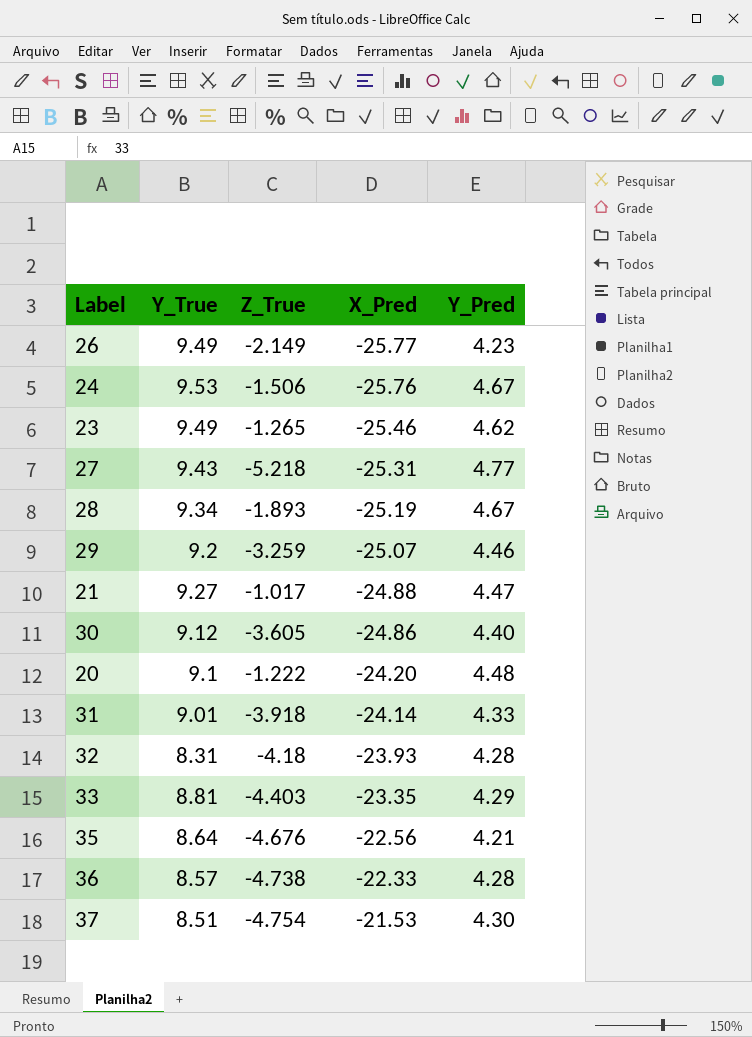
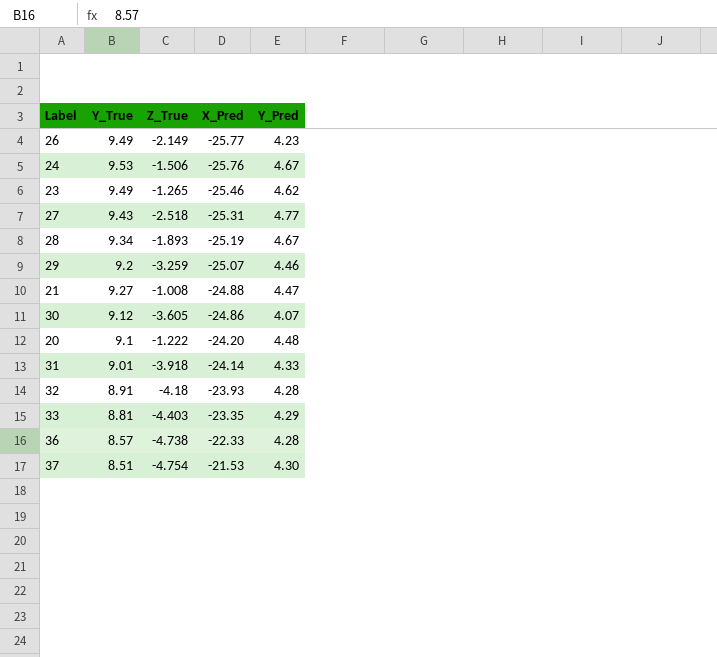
row 35: 8.64 | -4.676 | -22.56 | 4.21 -> none
27 | Z_True: -5.218 -> -2.518
21 | Z_True: -1.017 -> -1.008
30 | Y_Pred: 4.40 -> 4.07
32 | Y_True: 8.31 -> 8.91

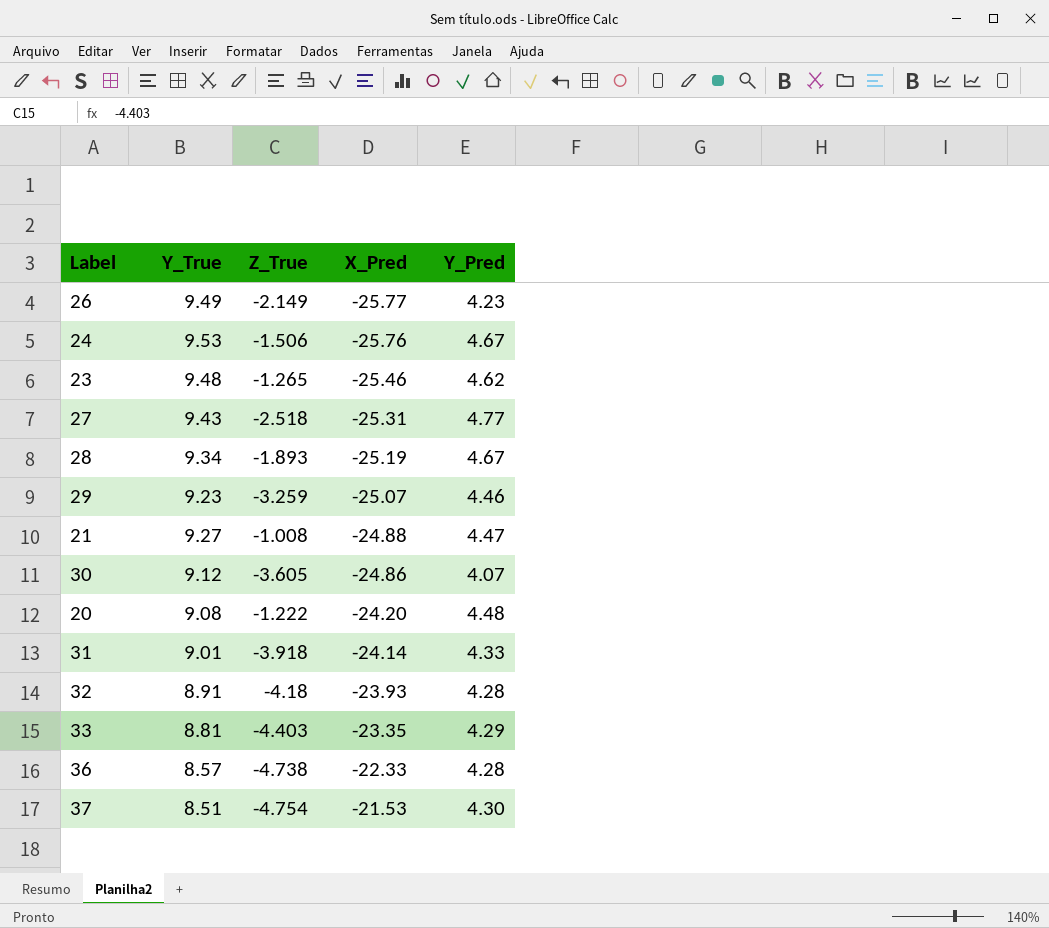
23 | Y_True: 9.49 -> 9.48
29 | Y_True: 9.2 -> 9.23
20 | Y_True: 9.1 -> 9.08

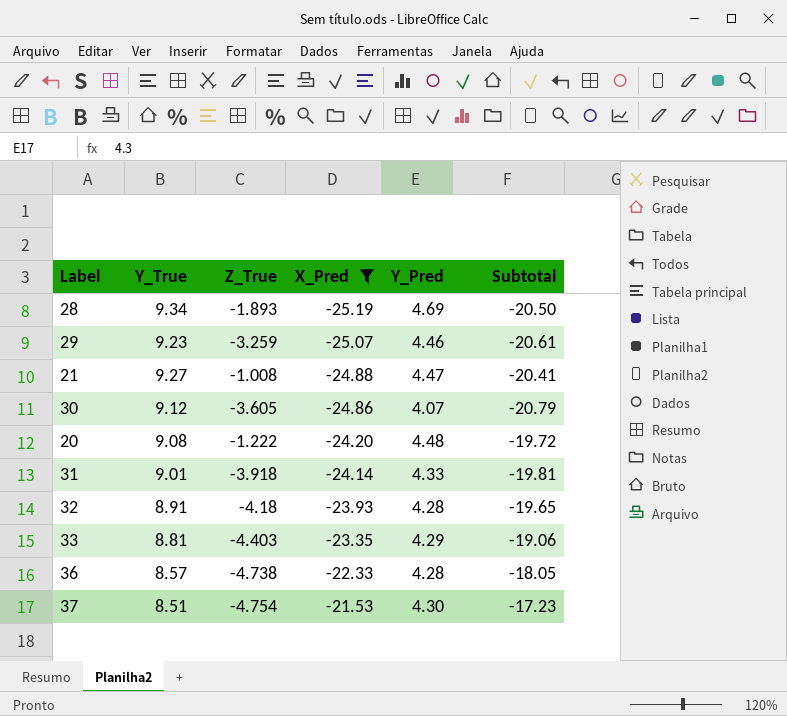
filter: none -> X_Pred >= -25.19
column Subtotal | formula: none -> [X_Pred] + [Y_Pred]
28 | Y_Pred: 4.67 -> 4.69

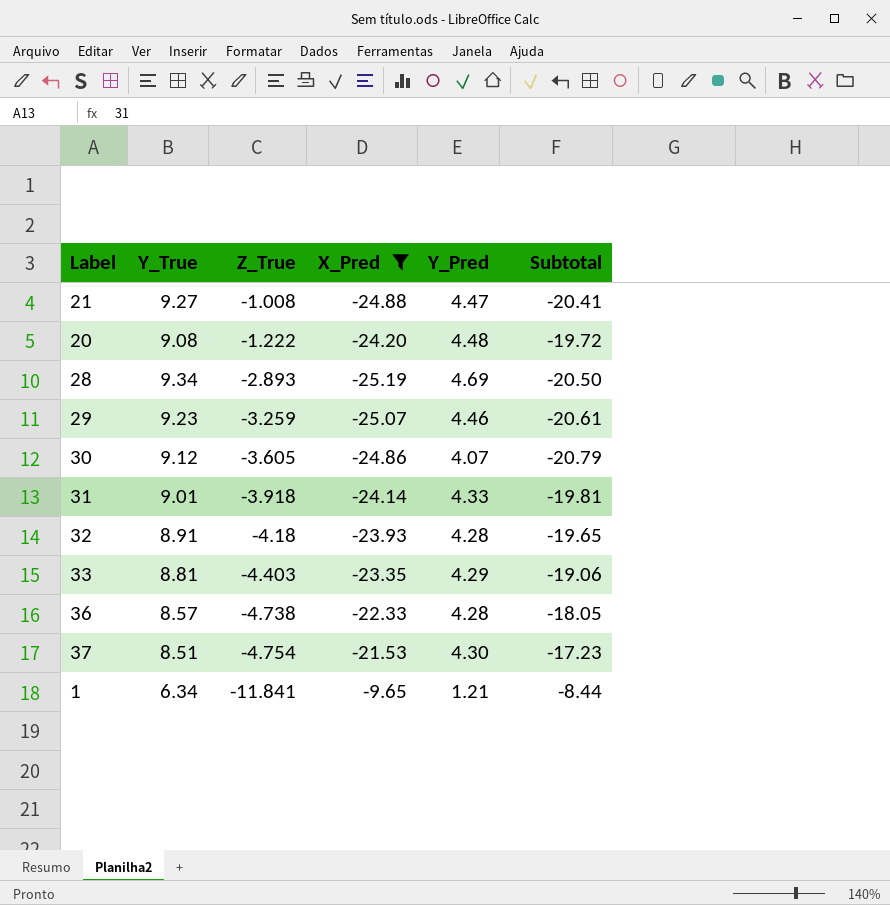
row order: X_Pred ascending -> Z_True descending
28 | Z_True: -1.893 -> -2.893
row 1: none -> 6.34 | -11.841 | -9.65 | 1.21 | -8.44

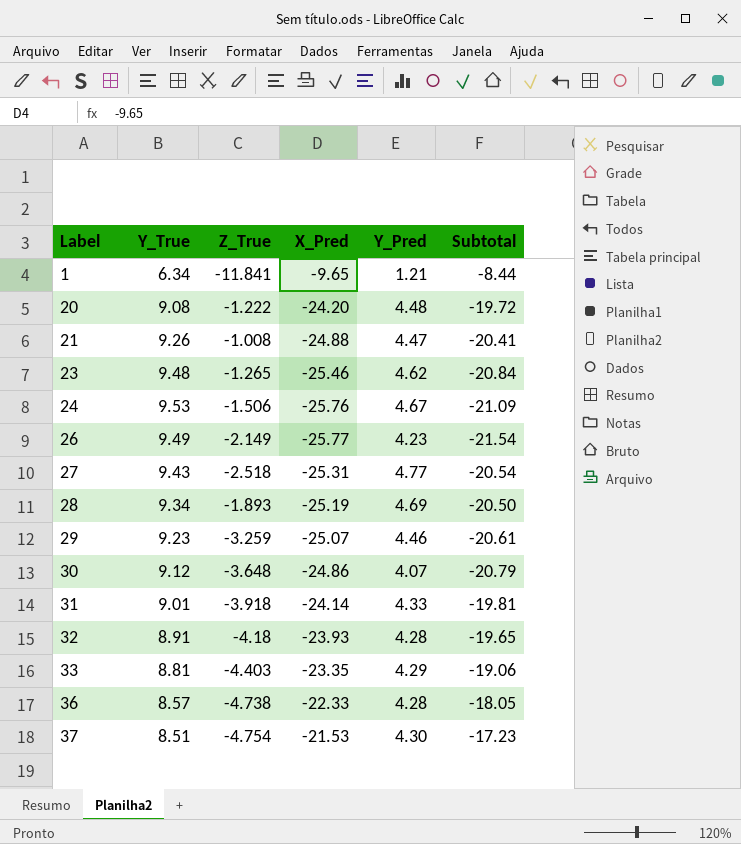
filter: X_Pred >= -25.19 -> none
row order: Z_True descending -> Label ascending
21 | Y_True: 9.27 -> 9.26
28 | Z_True: -2.893 -> -1.893
30 | Z_True: -3.605 -> -3.648

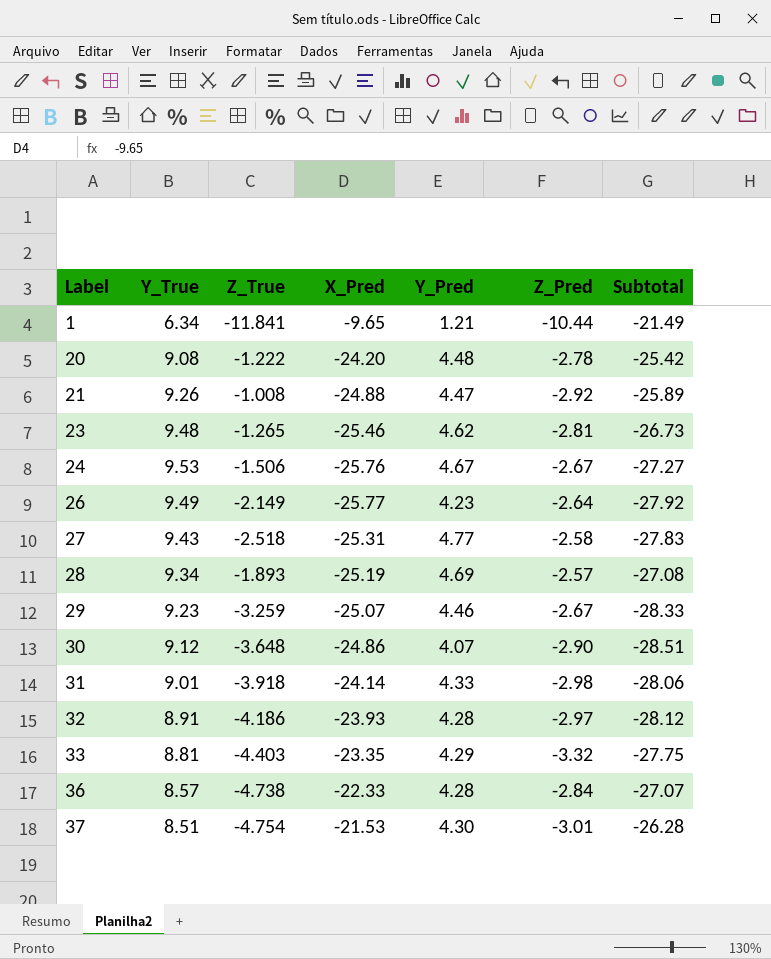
column Z_Pred | position: none -> 6
column Subtotal | formula: [X_Pred] + [Y_Pred] -> [Z_True] + [X_Pred]
32 | Z_True: -4.18 -> -4.186

